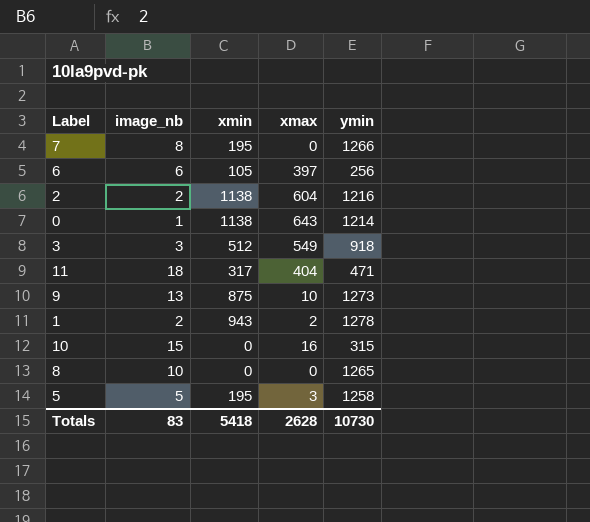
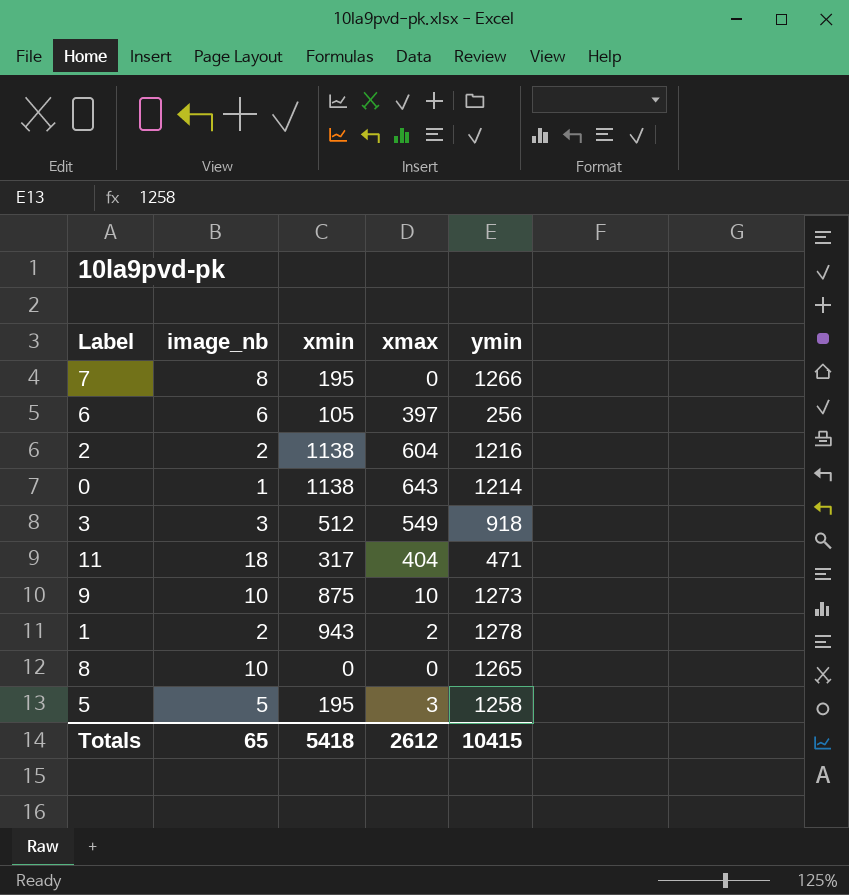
row 10: 15 | 0 | 16 | 315 -> none
9 | image_nb: 13 -> 10
Totals | image_nb: 83 -> 65
Totals | xmax: 2628 -> 2612
Totals | ymin: 10730 -> 10415

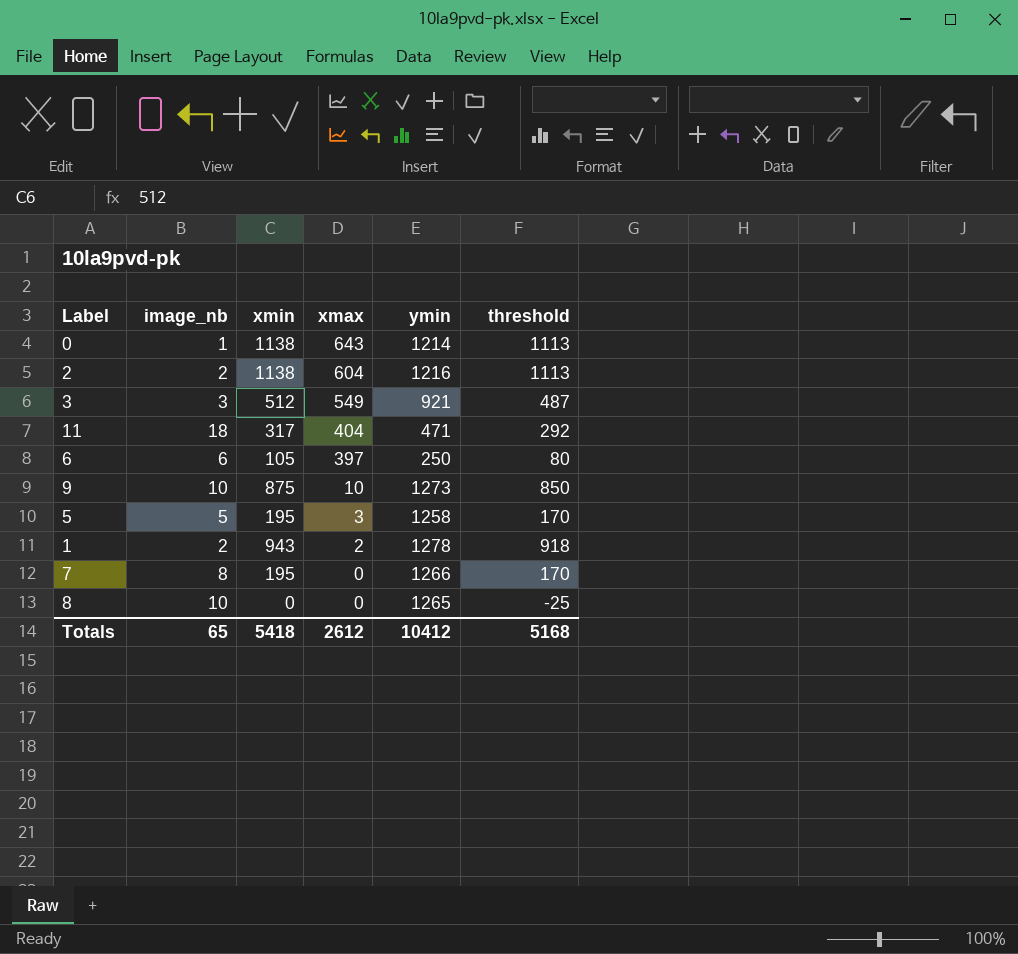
row order: none -> xmax descending
column threshold | formula: none -> [xmin] - 25
3 | ymin: 918 -> 921
6 | ymin: 256 -> 250
Totals | ymin: 10415 -> 10412

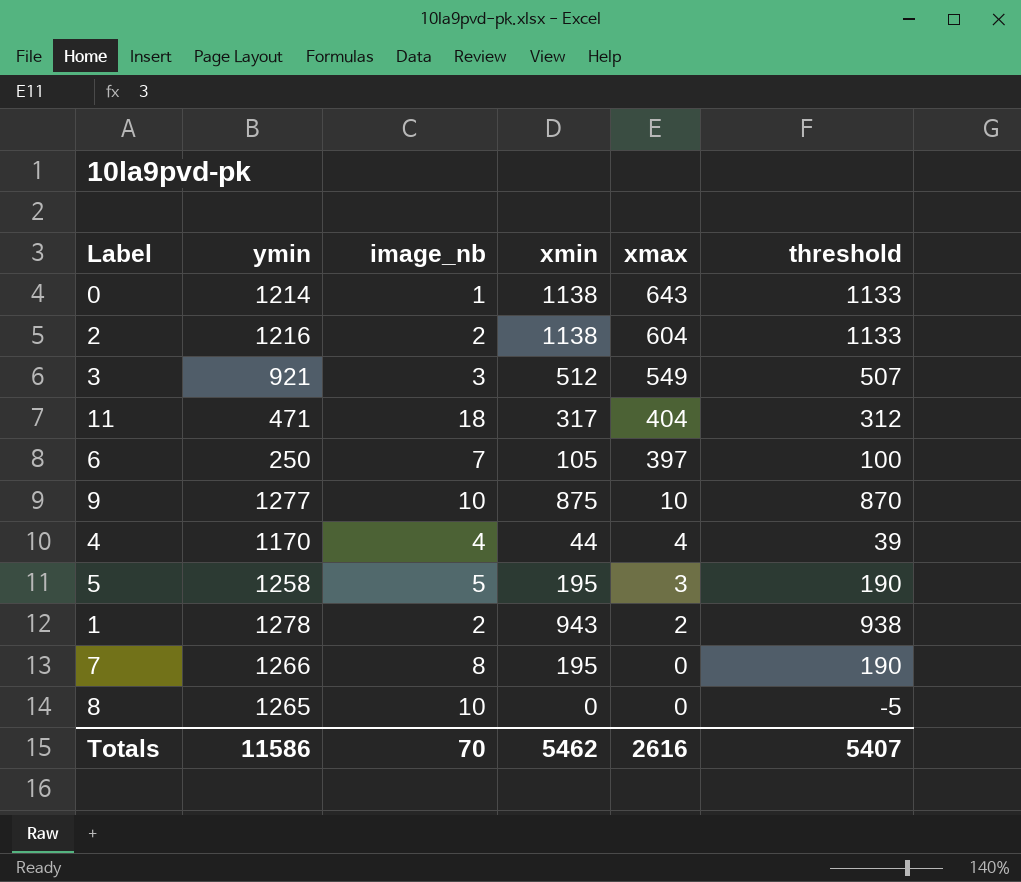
column ymin | position: 5 -> 2
column threshold | formula: [xmin] - 25 -> [xmin] - 5
6 | image_nb: 6 -> 7
9 | ymin: 1273 -> 1277
row 4: none -> 1170 | 4 | 44 | 4 | 39
Totals | ymin: 10412 -> 11586
Totals | image_nb: 65 -> 70
Totals | xmin: 5418 -> 5462
Totals | xmax: 2612 -> 2616
Totals | threshold: 5168 -> 5407

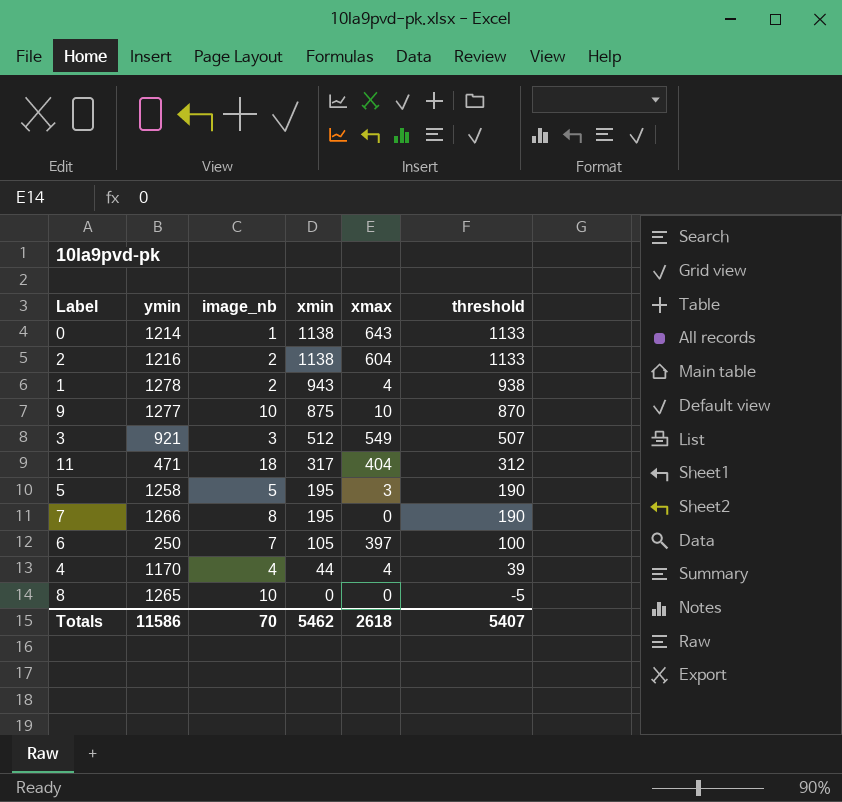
row order: xmax descending -> xmin descending
1 | xmax: 2 -> 4
Totals | xmax: 2616 -> 2618

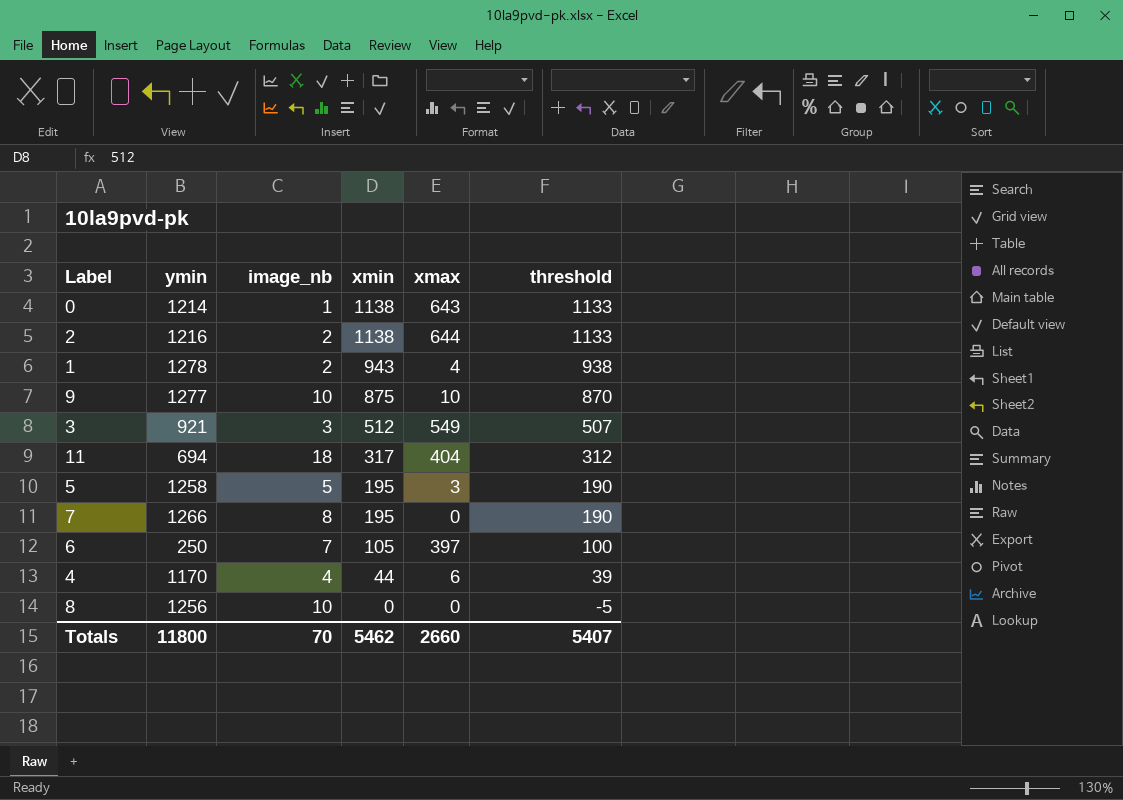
2 | xmax: 604 -> 644
11 | ymin: 471 -> 694
4 | xmax: 4 -> 6
8 | ymin: 1265 -> 1256
Totals | ymin: 11586 -> 11800
Totals | xmax: 2618 -> 2660

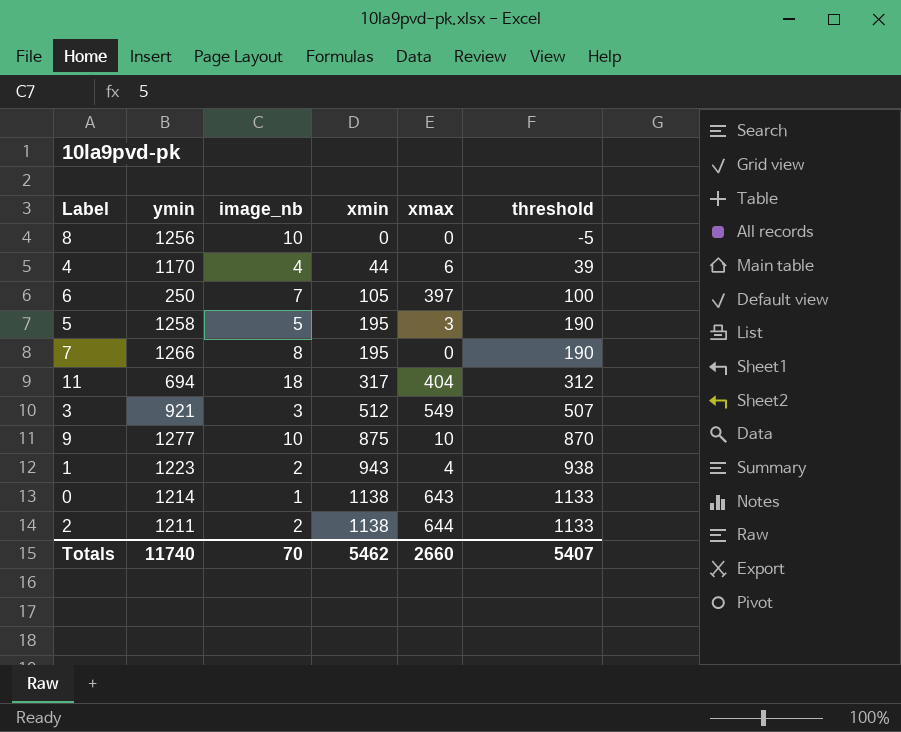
row order: xmin descending -> xmin ascending
1 | ymin: 1278 -> 1223
2 | ymin: 1216 -> 1211
Totals | ymin: 11800 -> 11740

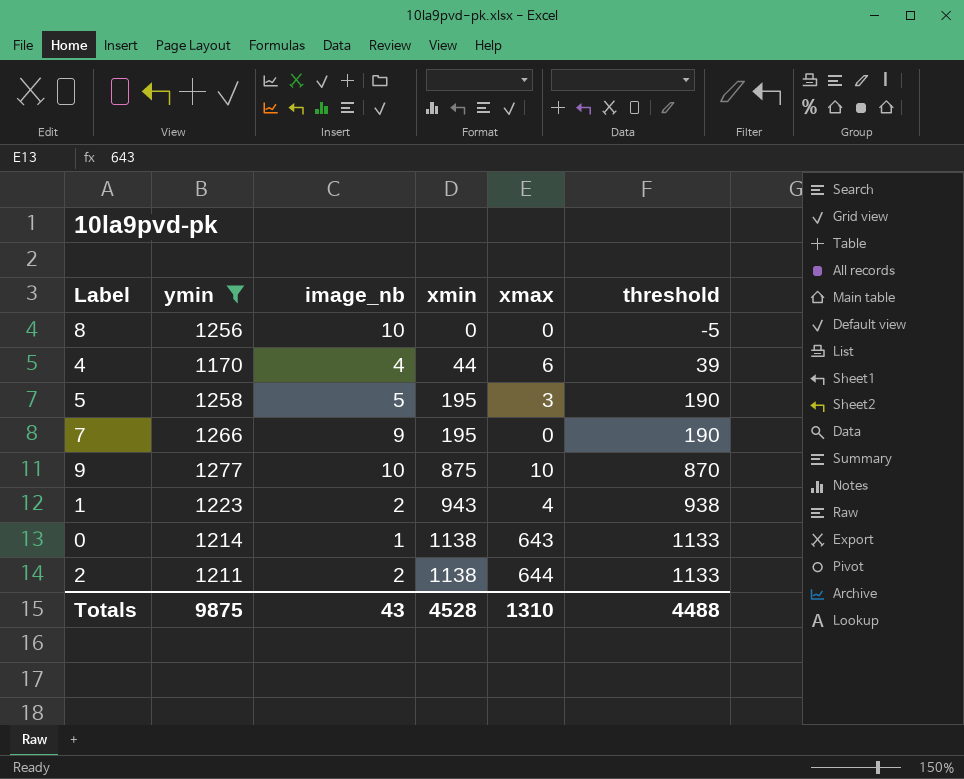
filter: none -> ymin >= 1170
7 | image_nb: 8 -> 9
Totals | ymin: 11740 -> 9875
Totals | image_nb: 70 -> 43
Totals | xmin: 5462 -> 4528
Totals | xmax: 2660 -> 1310
Totals | threshold: 5407 -> 4488

